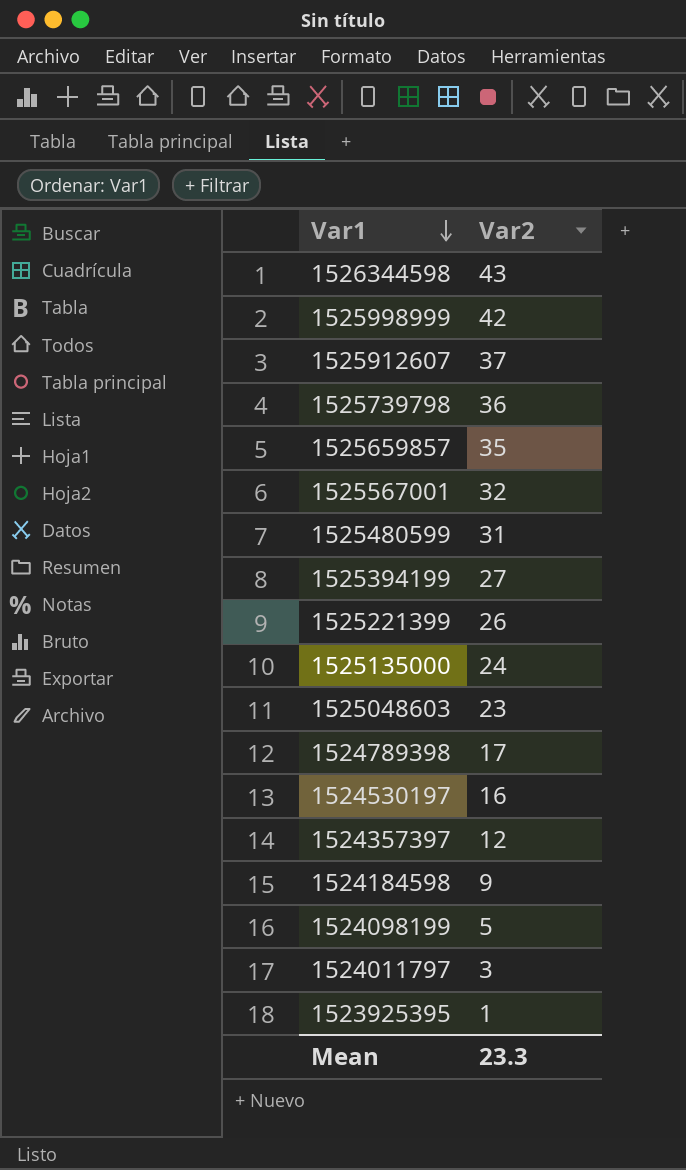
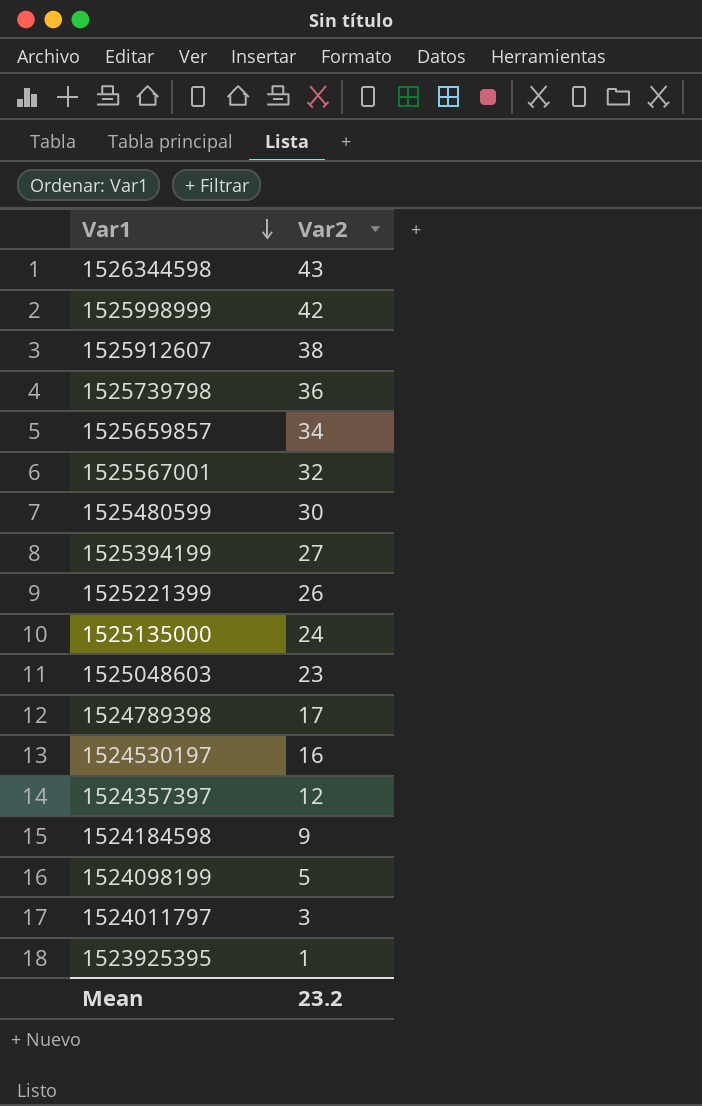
1525912607 | Var2: 37 -> 38
1525659857 | Var2: 35 -> 34
1525480599 | Var2: 31 -> 30
Mean | Var2: 23.3 -> 23.2

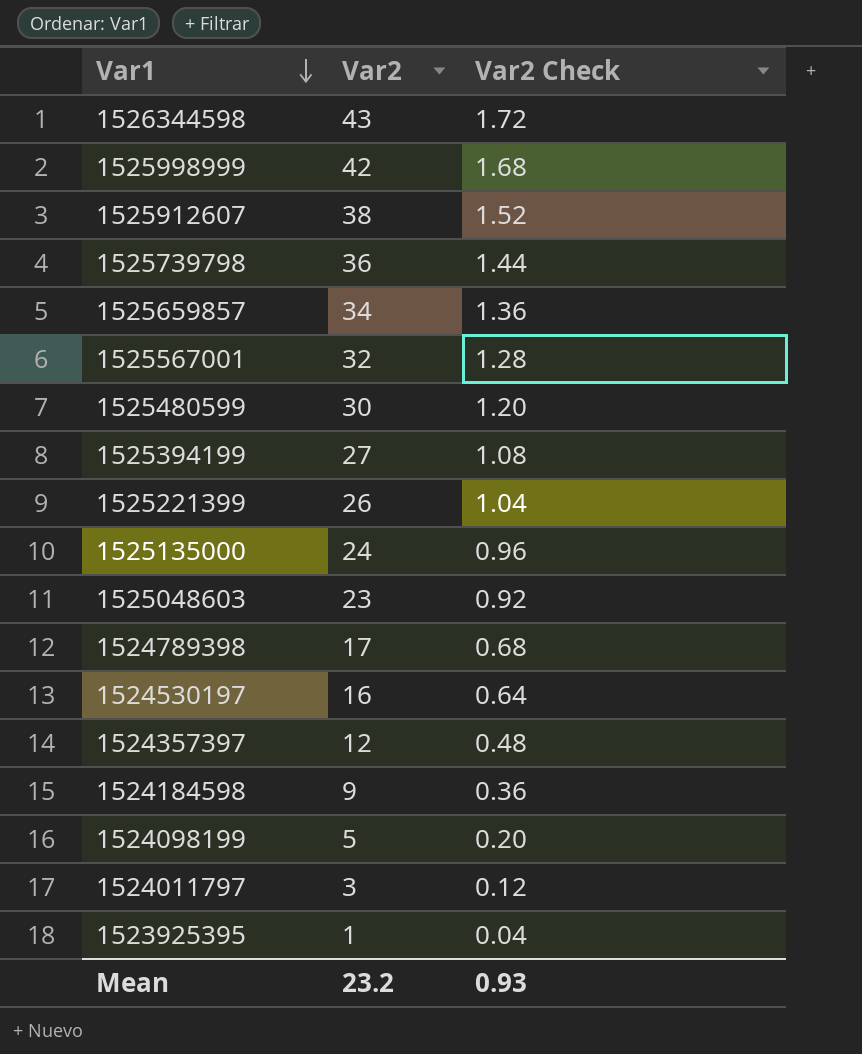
column Var2 Check | formula: none -> [Var2] * 0.04

